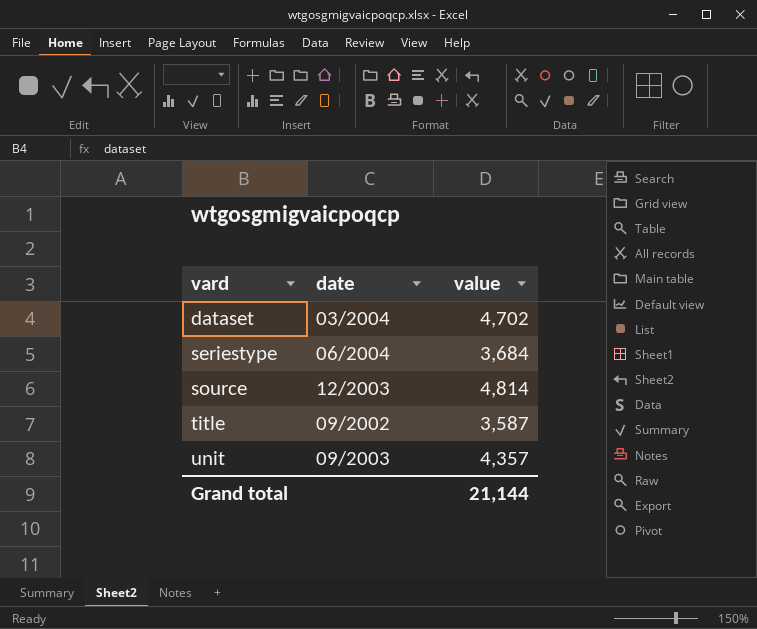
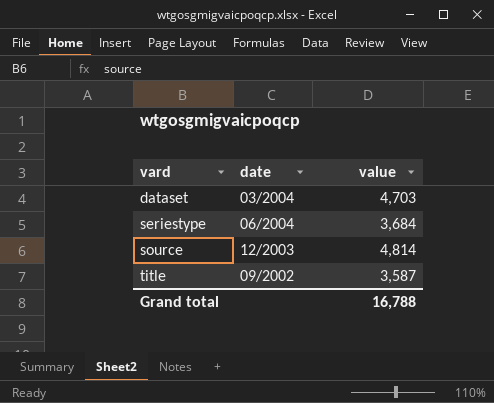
row unit: 09/2003 | 4,357 -> none
dataset | value: 4,702 -> 4,703
Grand total | value: 21,144 -> 16,788

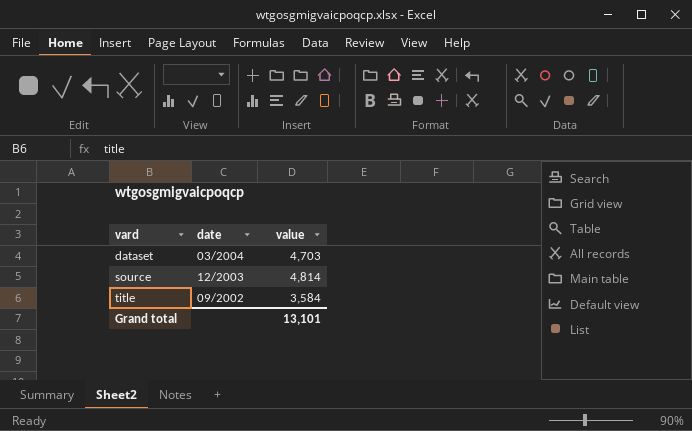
row seriestype: 06/2004 | 3,684 -> none
title | value: 3,587 -> 3,584
Grand total | value: 16,788 -> 13,101

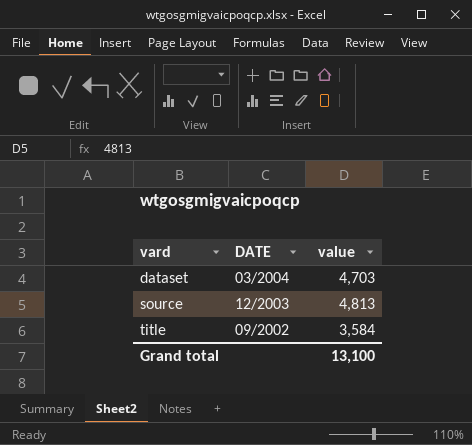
column name: date -> DATE
source | value: 4,814 -> 4,813
Grand total | value: 13,101 -> 13,100

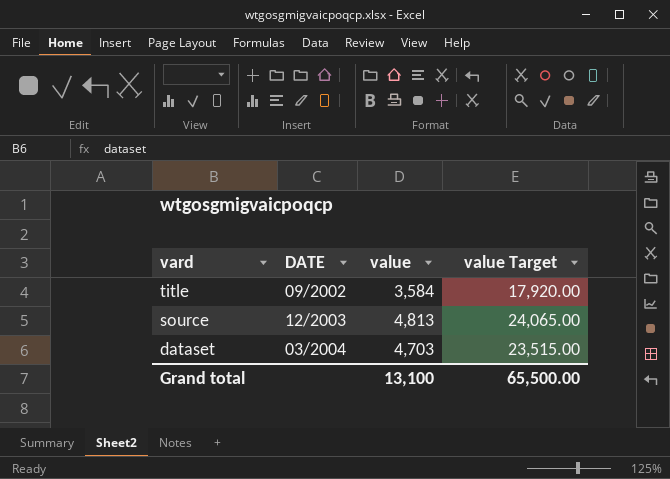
row order: vard ascending -> vard descending
column value Target | formula: none -> [value] * 5

